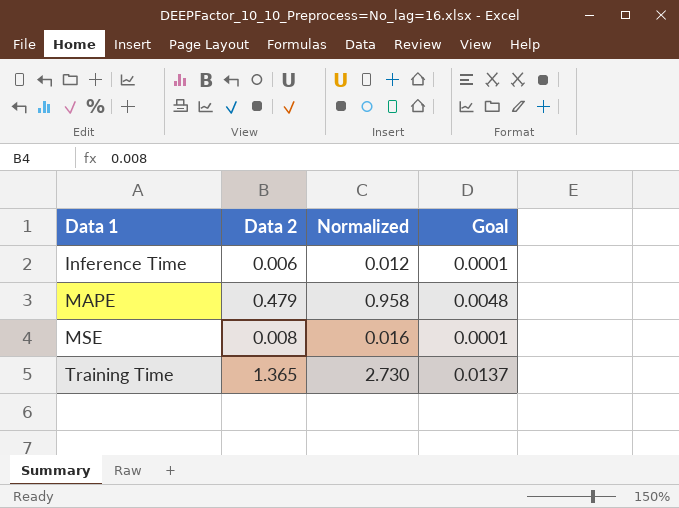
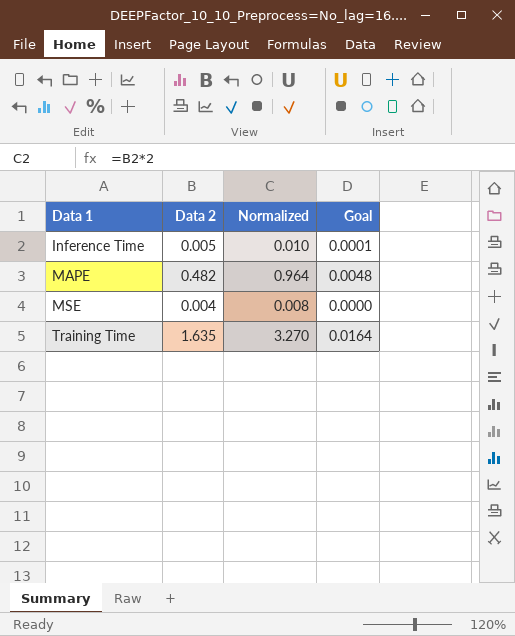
Inference Time | Data 2: 0.006 -> 0.005
Inference Time | Normalized: 0.012 -> 0.010
MAPE | Data 2: 0.479 -> 0.482
MAPE | Normalized: 0.958 -> 0.964
MSE | Data 2: 0.008 -> 0.004
MSE | Normalized: 0.016 -> 0.008
MSE | Goal: 0.0001 -> 0.0000
Training Time | Data 2: 1.365 -> 1.635
Training Time | Normalized: 2.730 -> 3.270
Training Time | Goal: 0.0137 -> 0.0164

